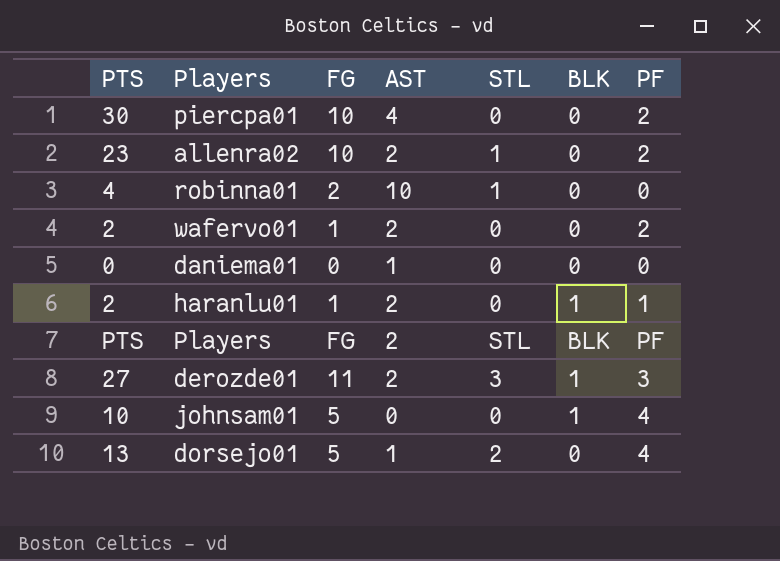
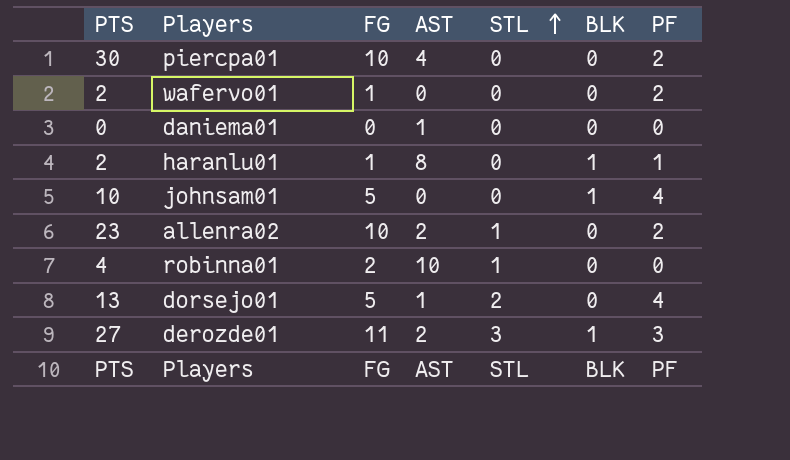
row order: none -> STL ascending
wafervo01 | AST: 2 -> 0
haranlu01 | AST: 2 -> 8
Players | AST: 2 -> AST

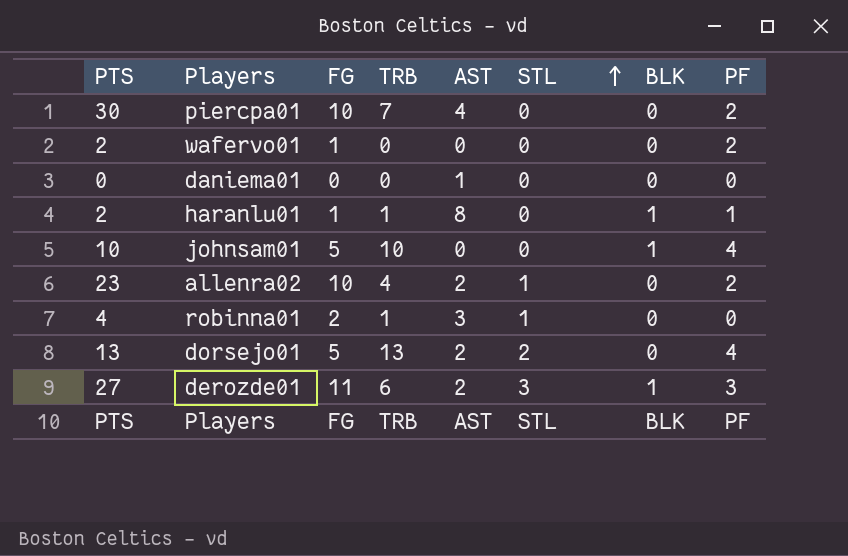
column TRB | position: none -> 4
robinna01 | AST: 10 -> 3
dorsejo01 | AST: 1 -> 2

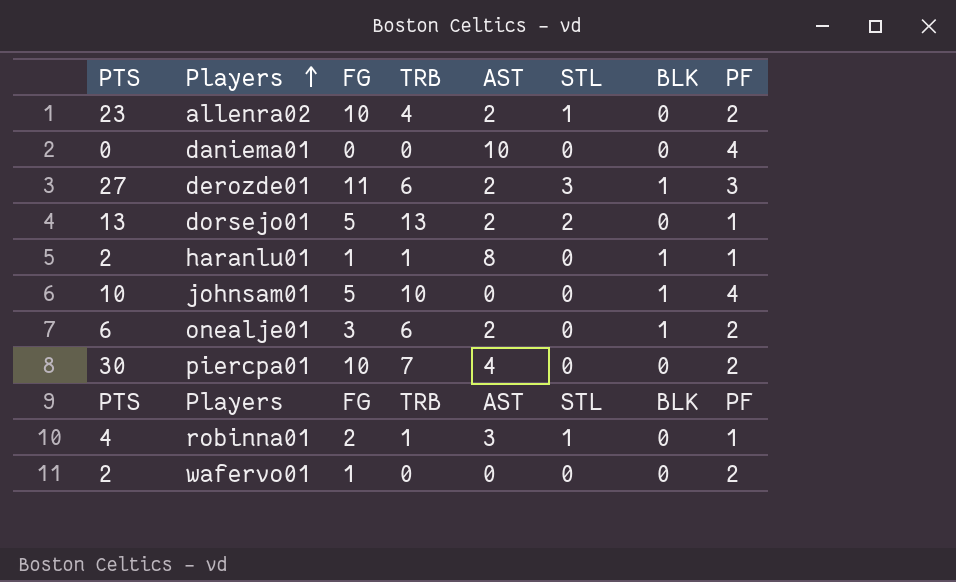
row order: STL ascending -> Players ascending
daniema01 | AST: 1 -> 10
daniema01 | PF: 0 -> 4
dorsejo01 | PF: 4 -> 1
row onealje01: none -> 6 | 3 | 6 | 2 | 0 | 1 | 2
robinna01 | PF: 0 -> 1

